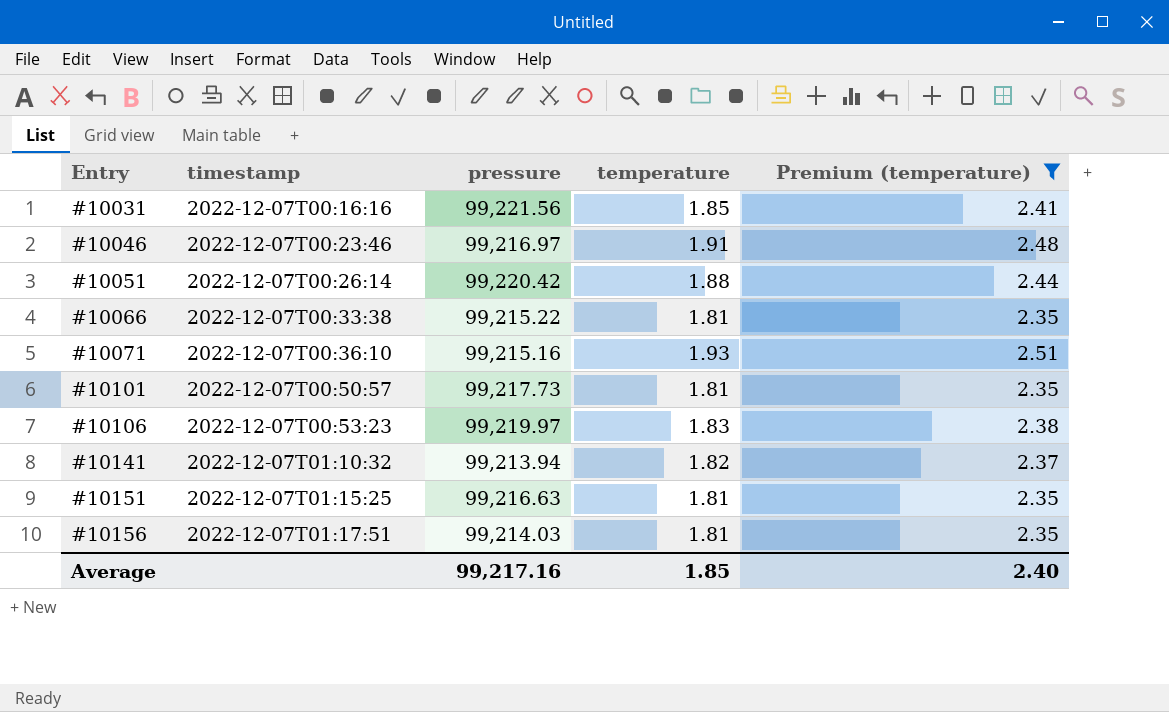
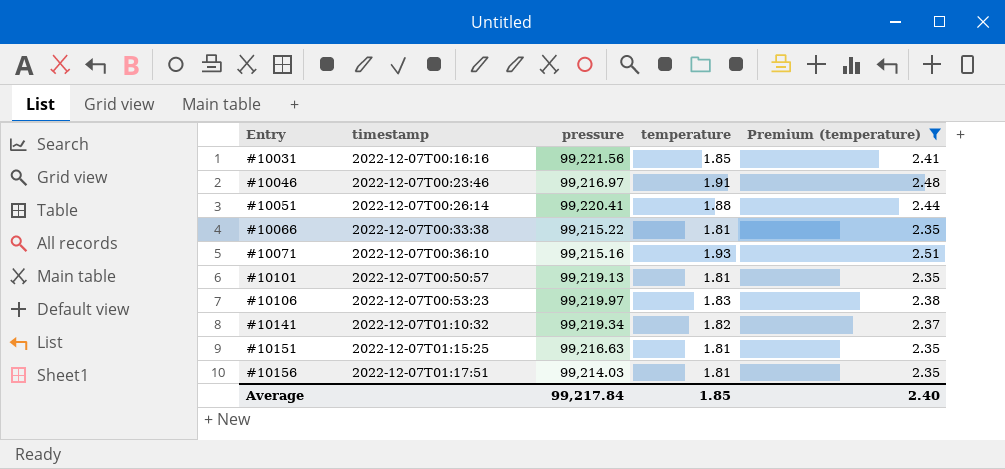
#10051 | pressure: 99,220.42 -> 99,220.41
#10101 | pressure: 99,217.73 -> 99,219.13
#10141 | pressure: 99,213.94 -> 99,219.34
Average | pressure: 99,217.16 -> 99,217.84

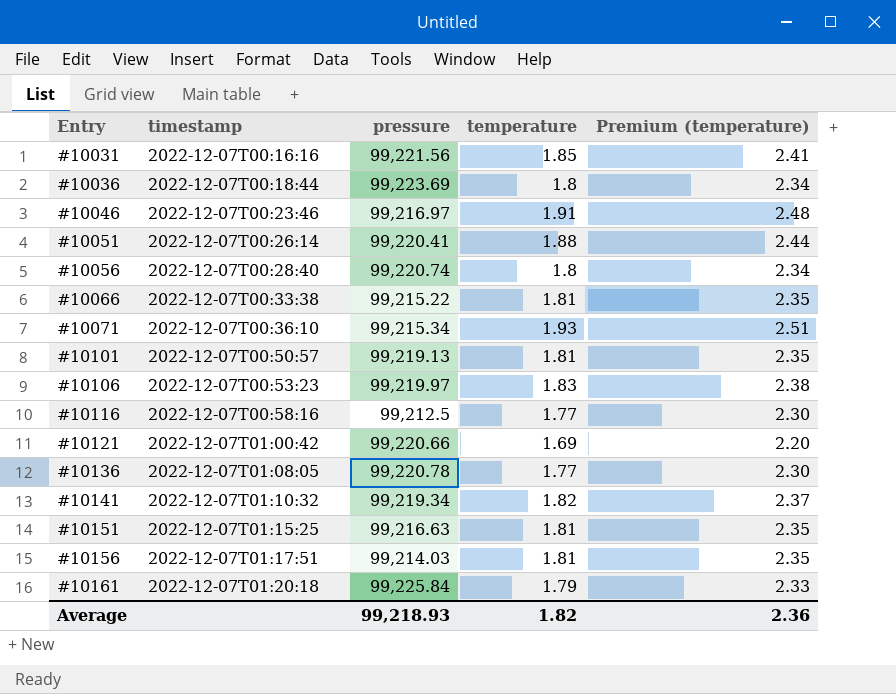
filter: Premium (temperature) >= 2.35 -> none
#10071 | pressure: 99,215.16 -> 99,215.34
Average | pressure: 99,217.84 -> 99,218.93
Average | temperature: 1.85 -> 1.82
Average | Premium (temperature): 2.40 -> 2.36

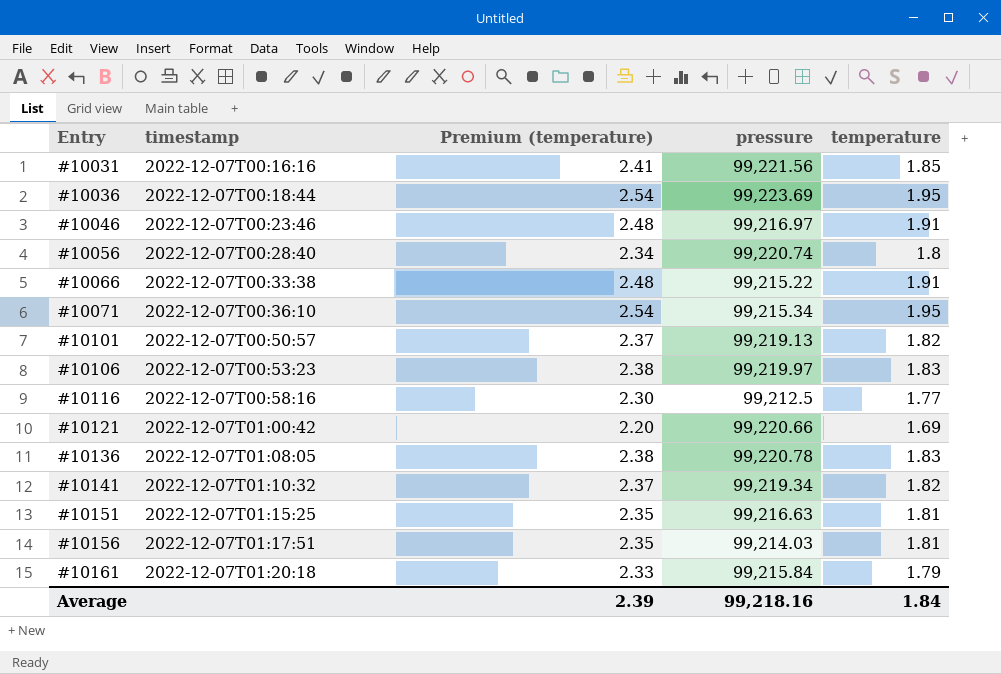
column Premium (temperature) | position: 5 -> 3
row #10051: 2022-12-07T00:26:14 | 99,220.41 | 1.88 | 2.44 -> none
#10036 | Premium (temperature): 2.34 -> 2.54
#10036 | temperature: 1.8 -> 1.95
#10066 | Premium (temperature): 2.35 -> 2.48
#10066 | temperature: 1.81 -> 1.91
#10071 | Premium (temperature): 2.51 -> 2.54
#10071 | temperature: 1.93 -> 1.95
#10101 | Premium (temperature): 2.35 -> 2.37
#10101 | temperature: 1.81 -> 1.82
#10136 | Premium (temperature): 2.30 -> 2.38
#10136 | temperature: 1.77 -> 1.83
#10161 | pressure: 99,225.84 -> 99,215.84
Average | Premium (temperature): 2.36 -> 2.39
Average | pressure: 99,218.93 -> 99,218.16
Average | temperature: 1.82 -> 1.84

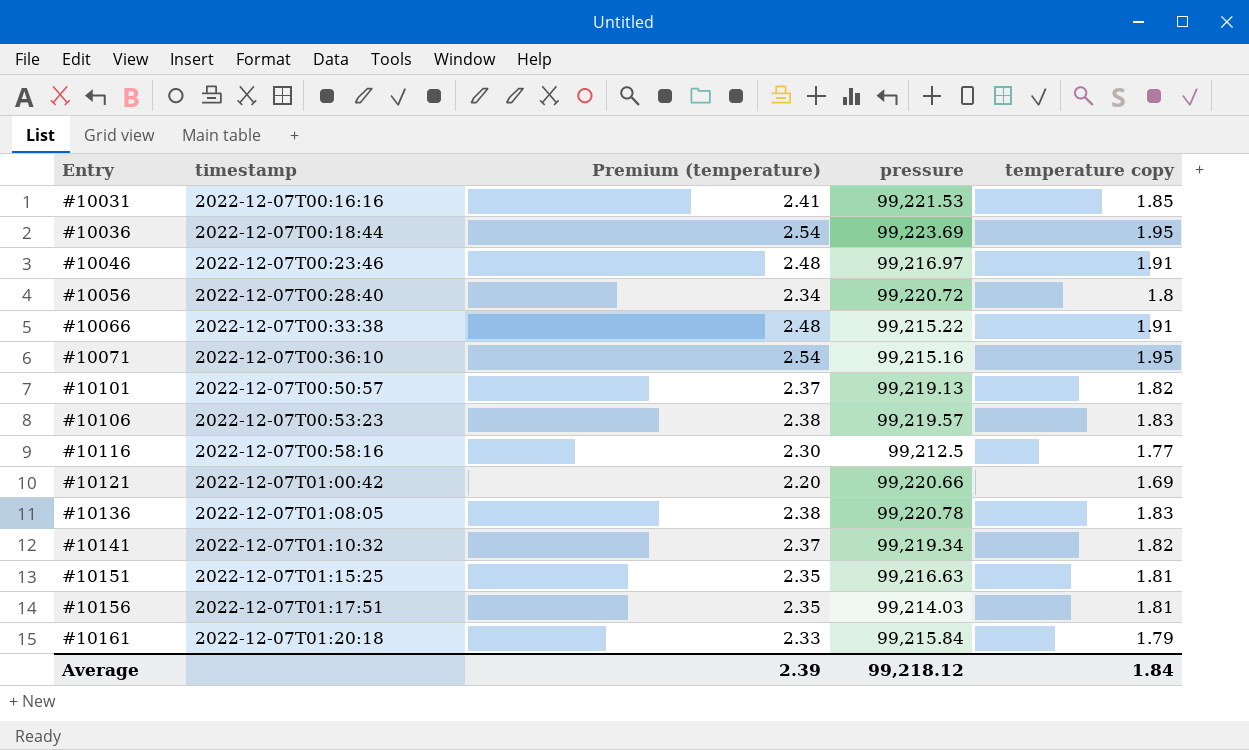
column name: temperature -> temperature copy
#10031 | pressure: 99,221.56 -> 99,221.53
#10056 | pressure: 99,220.74 -> 99,220.72
#10071 | pressure: 99,215.34 -> 99,215.16
#10106 | pressure: 99,219.97 -> 99,219.57
Average | pressure: 99,218.16 -> 99,218.12

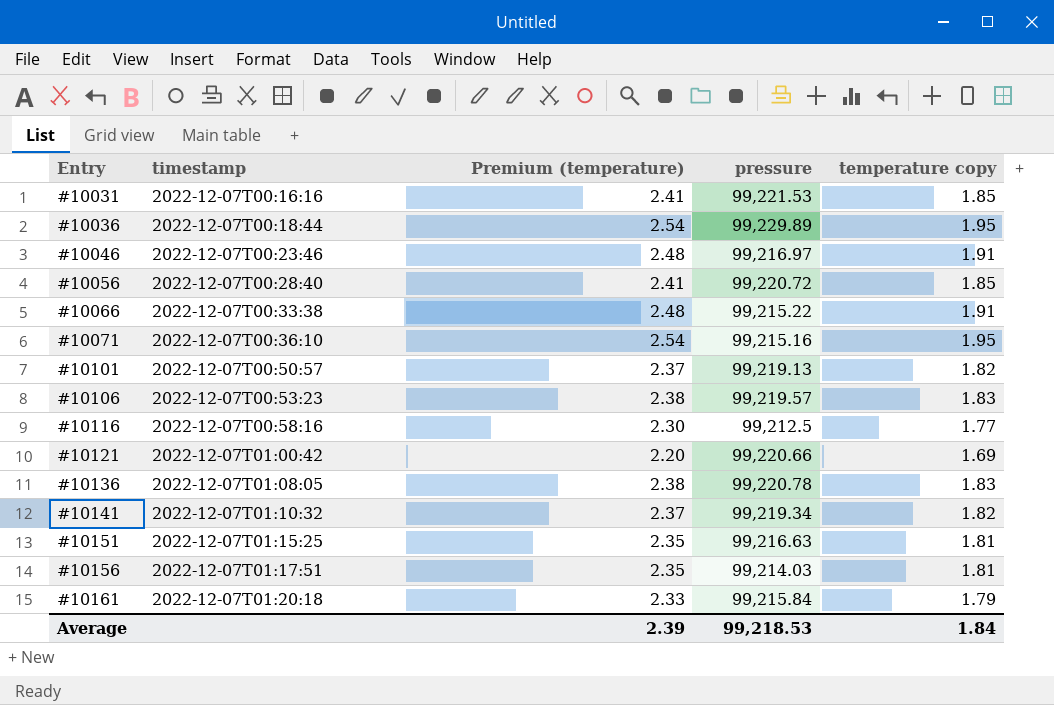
#10036 | pressure: 99,223.69 -> 99,229.89
#10056 | Premium (temperature): 2.34 -> 2.41
#10056 | temperature copy: 1.8 -> 1.85
Average | pressure: 99,218.12 -> 99,218.53

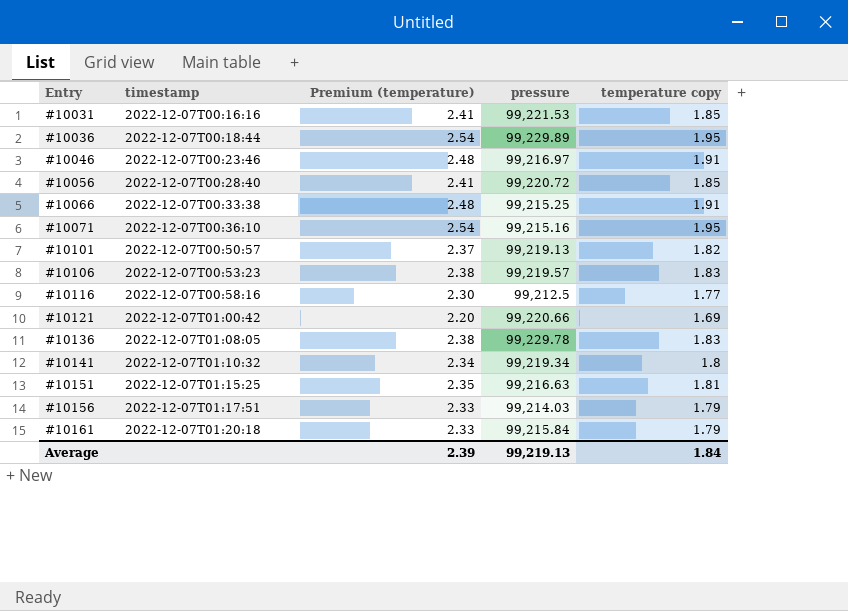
#10066 | pressure: 99,215.22 -> 99,215.25
#10136 | pressure: 99,220.78 -> 99,229.78
#10141 | Premium (temperature): 2.37 -> 2.34
#10141 | temperature copy: 1.82 -> 1.8
#10156 | Premium (temperature): 2.35 -> 2.33
#10156 | temperature copy: 1.81 -> 1.79
Average | pressure: 99,218.53 -> 99,219.13

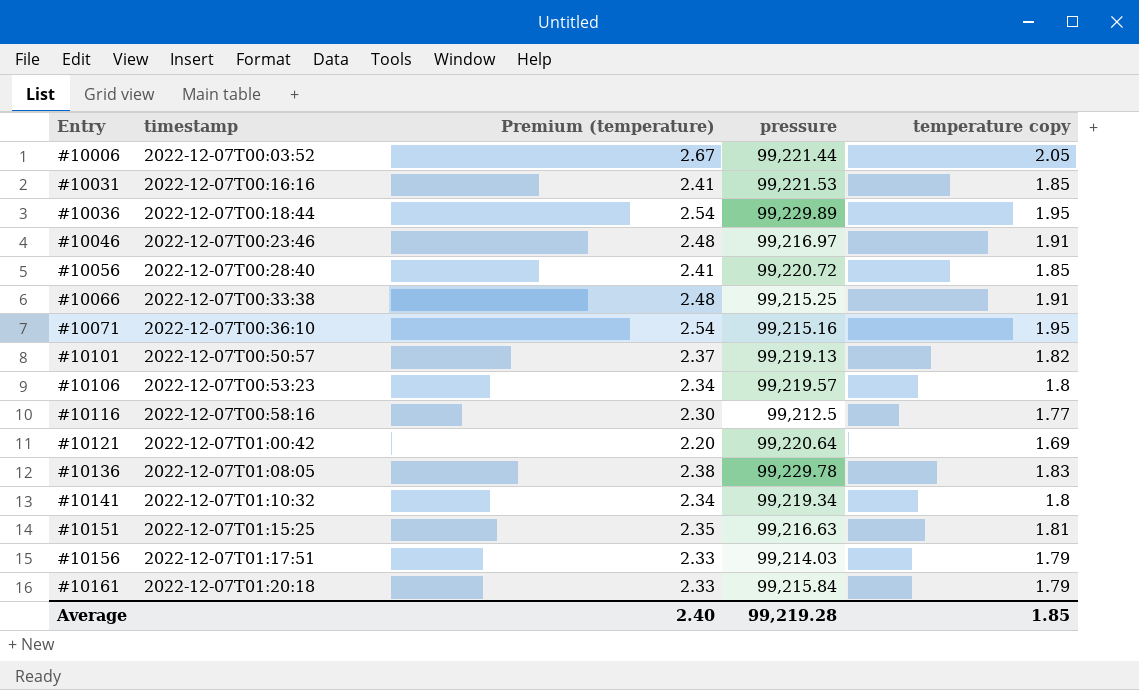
row #10006: none -> 2022-12-07T00:03:52 | 2.67 | 99,221.44 | 2.05
#10106 | Premium (temperature): 2.38 -> 2.34
#10106 | temperature copy: 1.83 -> 1.8
#10121 | pressure: 99,220.66 -> 99,220.64
Average | Premium (temperature): 2.39 -> 2.40
Average | pressure: 99,219.13 -> 99,219.28
Average | temperature copy: 1.84 -> 1.85

